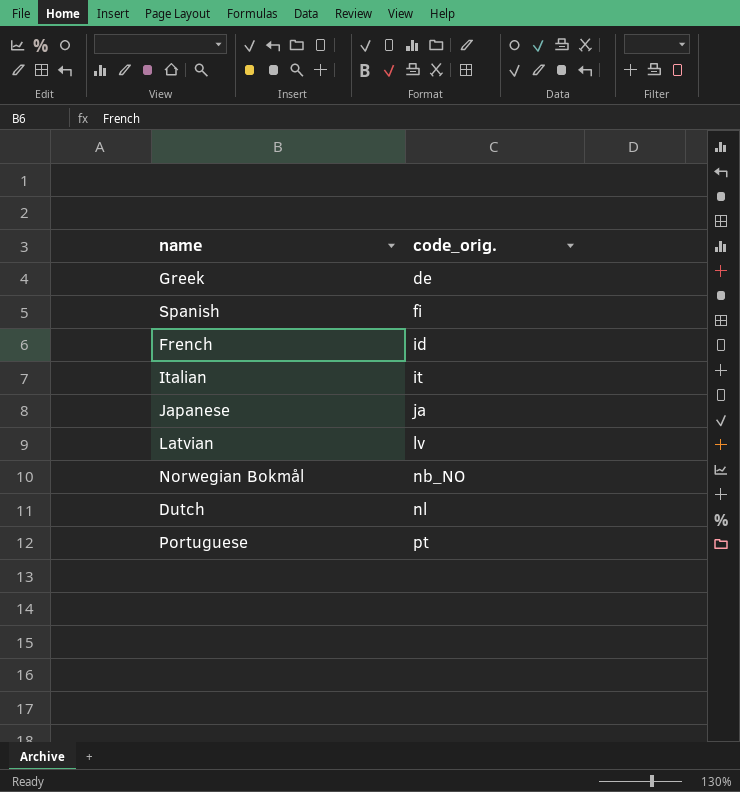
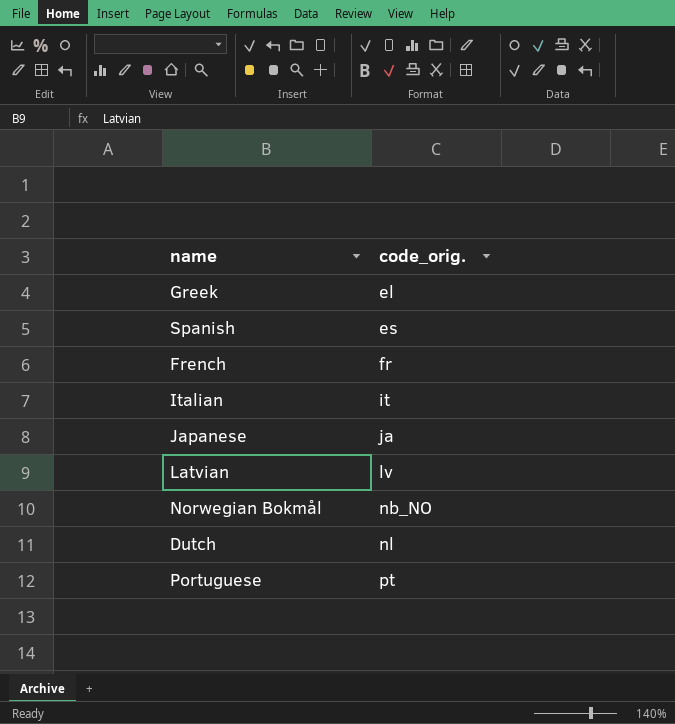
Greek | code_orig.: de -> el
Spanish | code_orig.: fi -> es
French | code_orig.: id -> fr

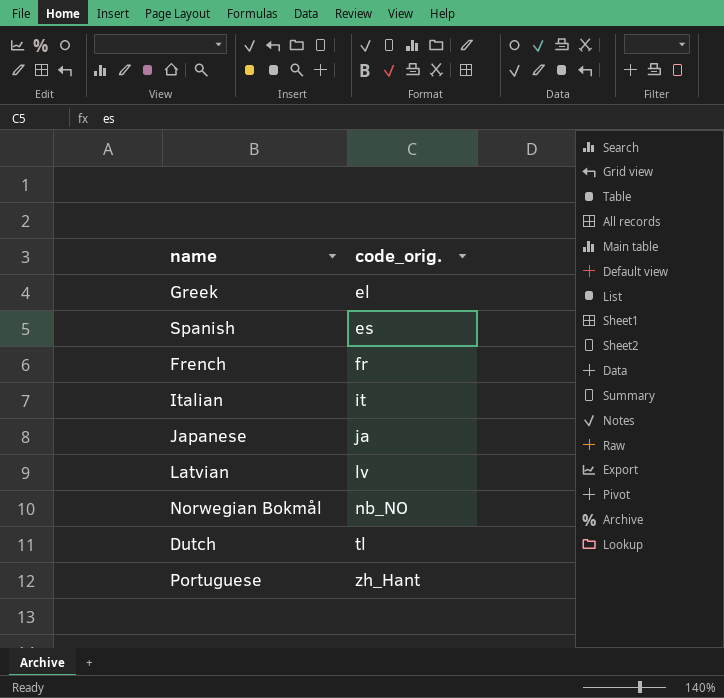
Dutch | code_orig.: nl -> tl
Portuguese | code_orig.: pt -> zh_Hant

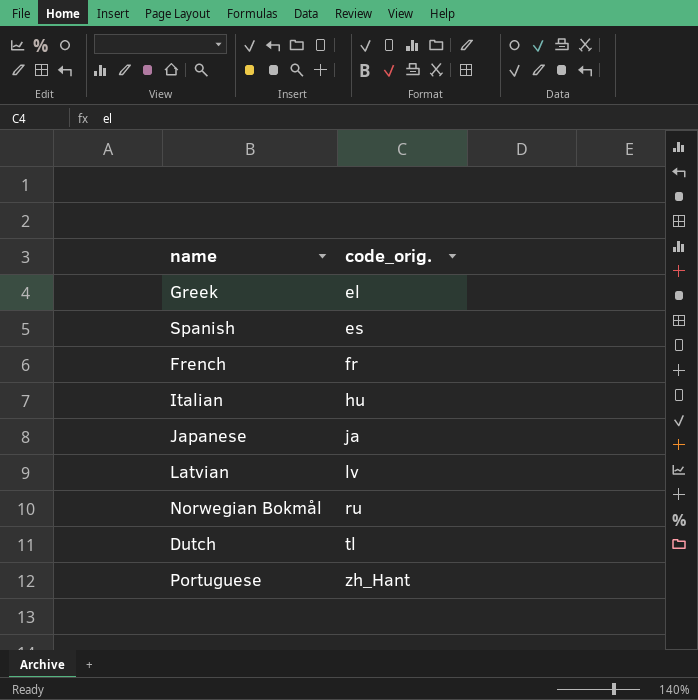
Italian | code_orig.: it -> hu
Norwegian Bokmål | code_orig.: nb_NO -> ru

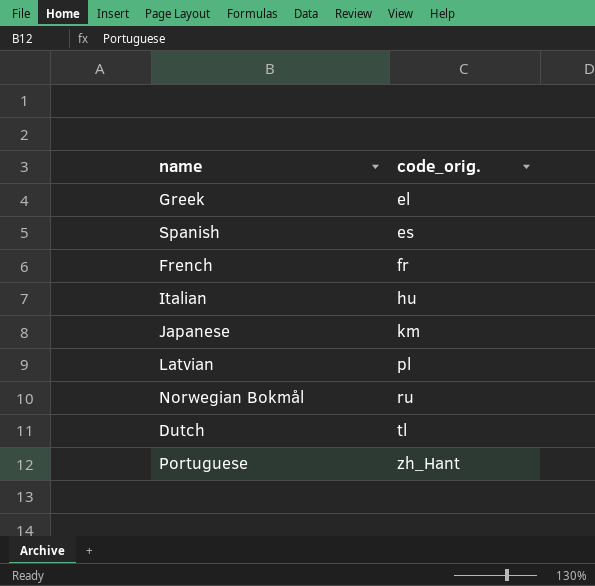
Japanese | code_orig.: ja -> km
Latvian | code_orig.: lv -> pl

